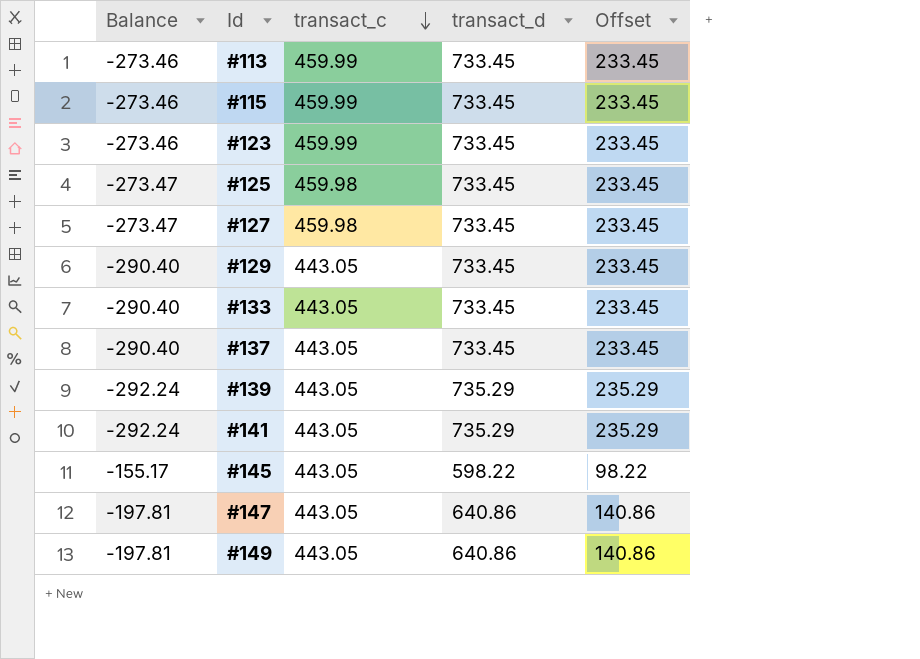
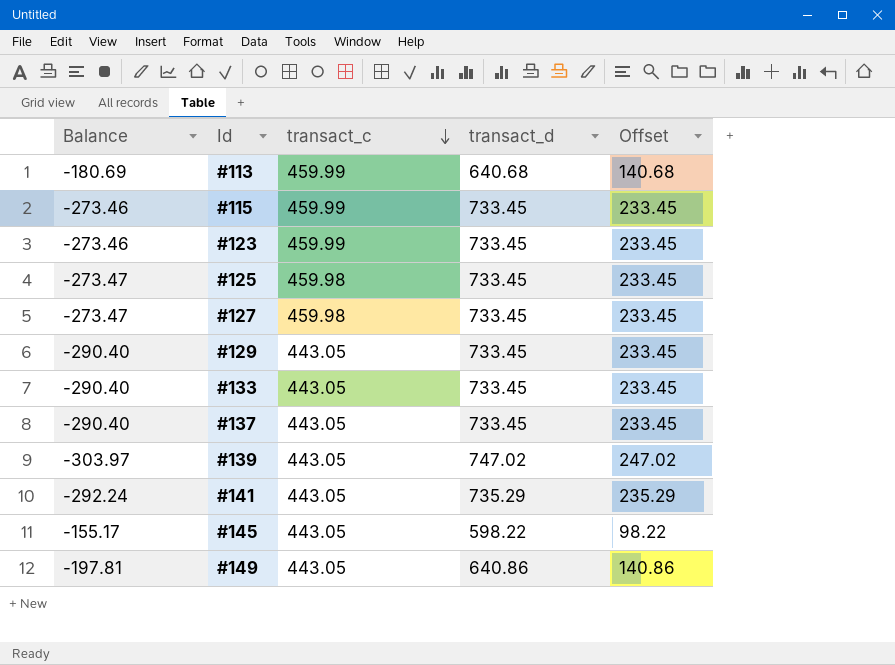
row #147: -197.81 | 443.05 | 640.86 | 140.86 -> none
#113 | Balance: -273.46 -> -180.69
#113 | transact_d: 733.45 -> 640.68
#113 | Offset: 233.45 -> 140.68
#139 | Balance: -292.24 -> -303.97
#139 | transact_d: 735.29 -> 747.02
#139 | Offset: 235.29 -> 247.02

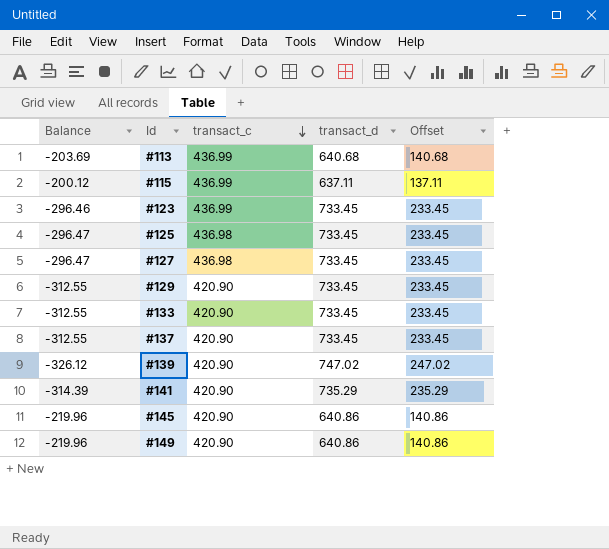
#113 | Balance: -180.69 -> -203.69
#113 | transact_c: 459.99 -> 436.99
#115 | Balance: -273.46 -> -200.12
#115 | transact_c: 459.99 -> 436.99
#115 | transact_d: 733.45 -> 637.11
#115 | Offset: 233.45 -> 137.11
#123 | Balance: -273.46 -> -296.46
#123 | transact_c: 459.99 -> 436.99
#125 | Balance: -273.47 -> -296.47
#125 | transact_c: 459.98 -> 436.98
#127 | Balance: -273.47 -> -296.47
#127 | transact_c: 459.98 -> 436.98
#129 | Balance: -290.40 -> -312.55
#129 | transact_c: 443.05 -> 420.90
#133 | Balance: -290.40 -> -312.55
#133 | transact_c: 443.05 -> 420.90
#137 | Balance: -290.40 -> -312.55
#137 | transact_c: 443.05 -> 420.90
#139 | Balance: -303.97 -> -326.12
#139 | transact_c: 443.05 -> 420.90
#141 | Balance: -292.24 -> -314.39
#141 | transact_c: 443.05 -> 420.90
#145 | Balance: -155.17 -> -219.96
#145 | transact_c: 443.05 -> 420.90
#145 | transact_d: 598.22 -> 640.86
#145 | Offset: 98.22 -> 140.86
#149 | Balance: -197.81 -> -219.96
#149 | transact_c: 443.05 -> 420.90

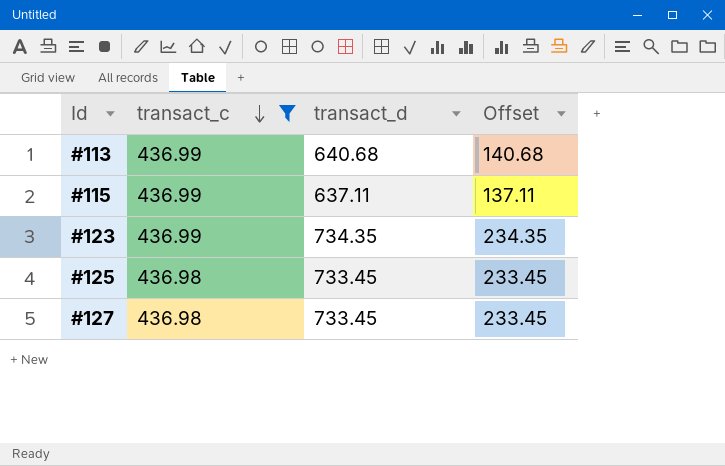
filter: none -> transact_c != 420.90
column Balance | formula: [transact_c] - [transact_d] -> none
#123 | transact_d: 733.45 -> 734.35
#123 | Offset: 233.45 -> 234.35

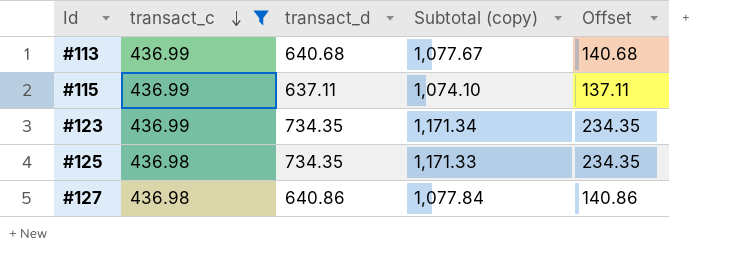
column Subtotal (copy) | formula: none -> [transact_c] + [transact_d]
#125 | transact_d: 733.45 -> 734.35
#125 | Offset: 233.45 -> 234.35
#127 | transact_d: 733.45 -> 640.86
#127 | Offset: 233.45 -> 140.86

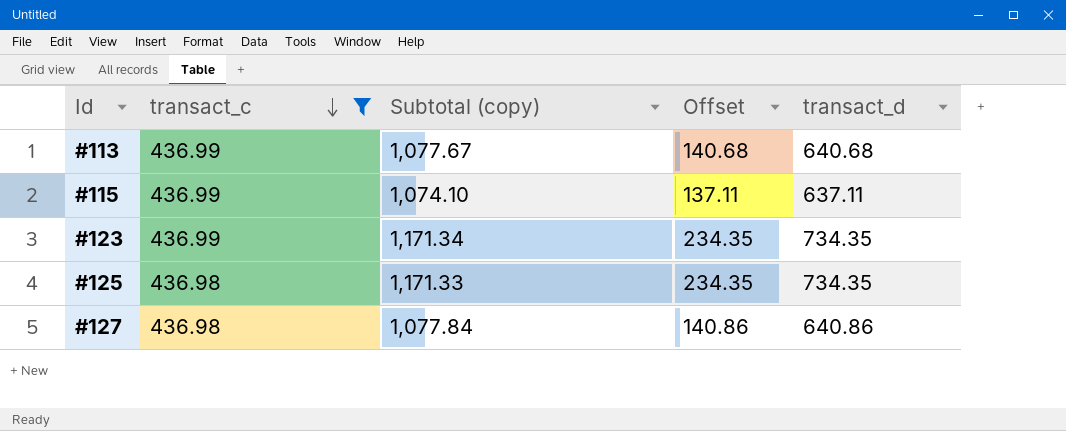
column transact_d | position: 3 -> 5

